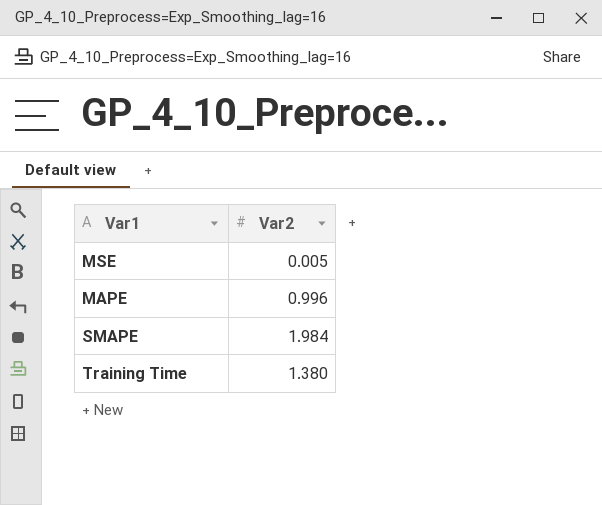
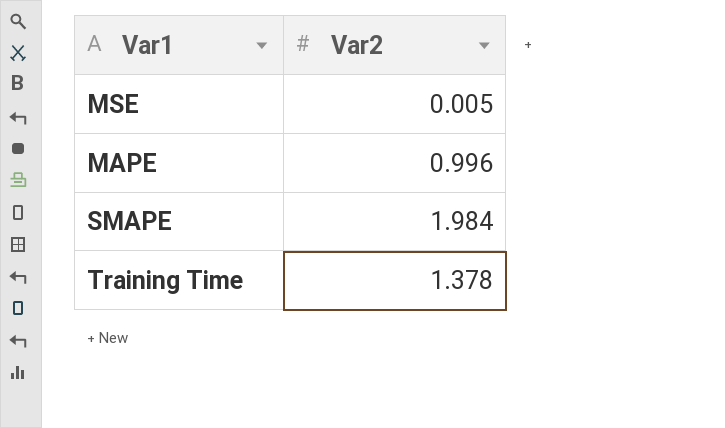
Training Time | Var2: 1.380 -> 1.378

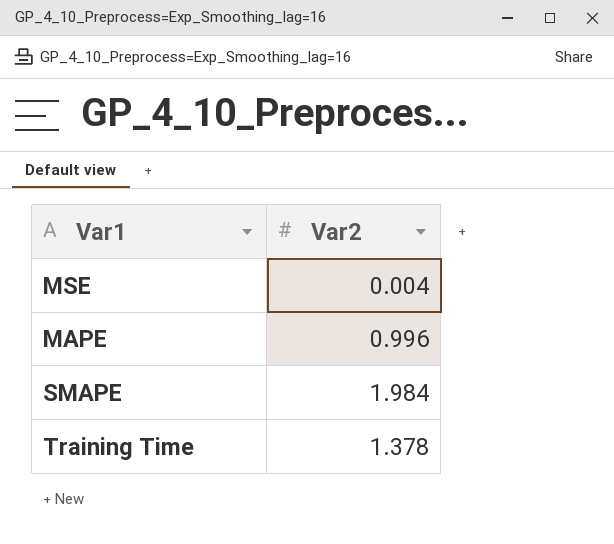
MSE | Var2: 0.005 -> 0.004

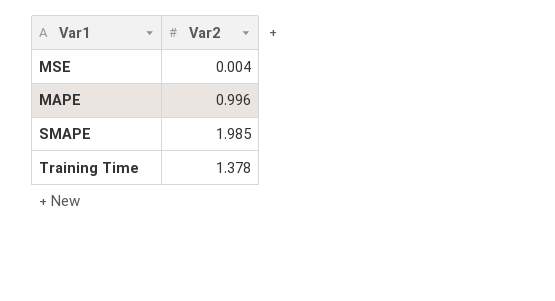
SMAPE | Var2: 1.984 -> 1.985

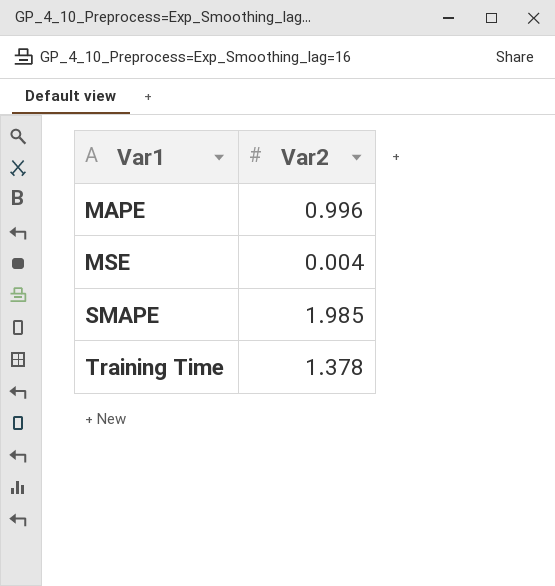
row order: none -> Var1 ascending

